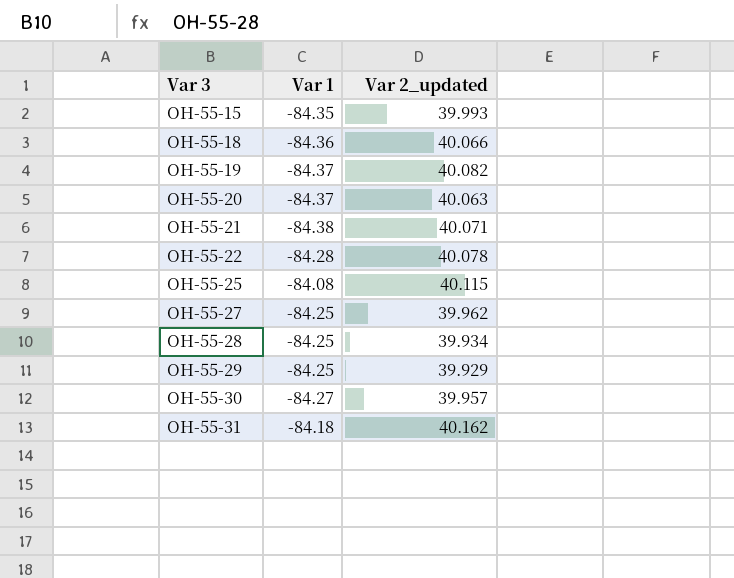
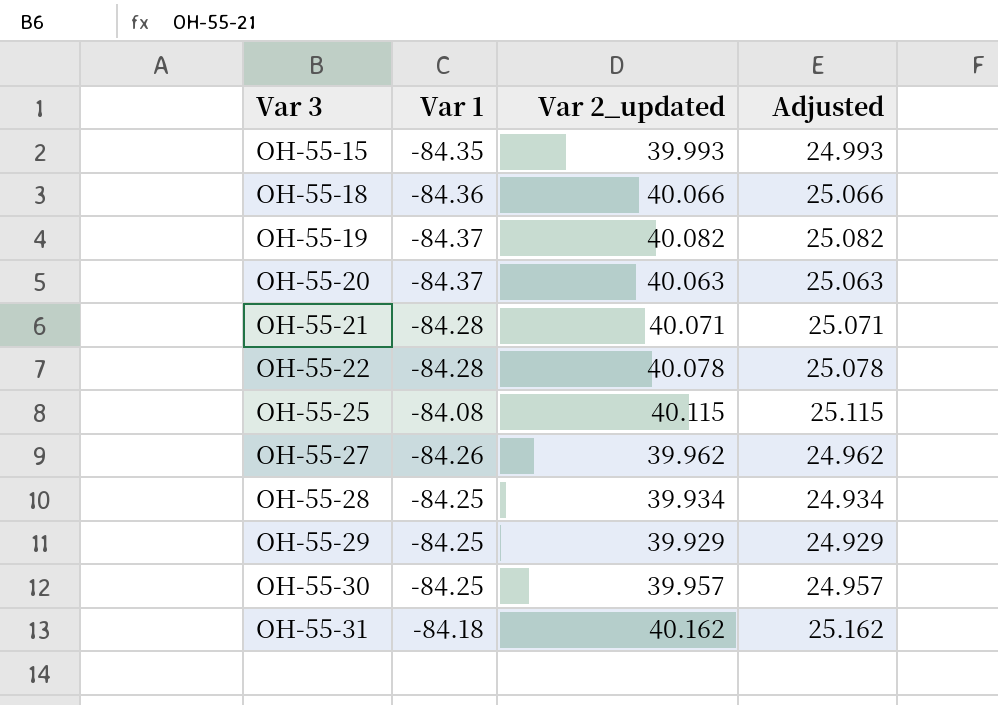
column Adjusted | formula: none -> [Var 2_updated] - 15
OH-55-21 | Var 1: -84.38 -> -84.28
OH-55-27 | Var 1: -84.25 -> -84.26
OH-55-30 | Var 1: -84.27 -> -84.25

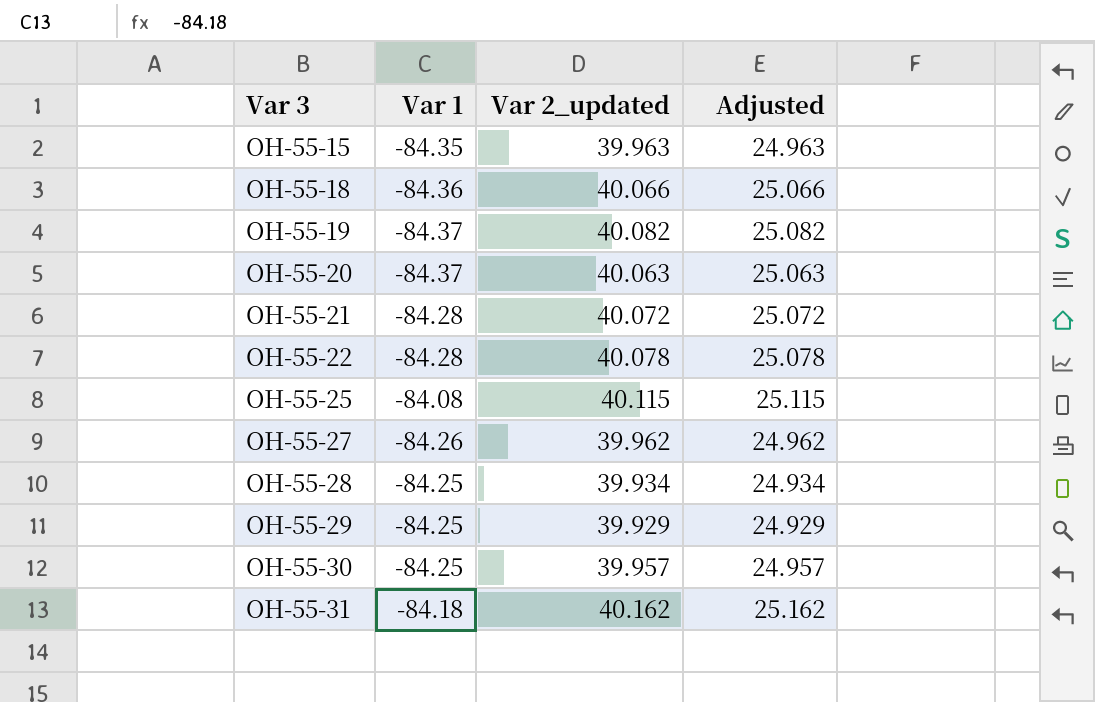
OH-55-15 | Var 2_updated: 39.993 -> 39.963
OH-55-15 | Adjusted: 24.993 -> 24.963
OH-55-21 | Var 2_updated: 40.071 -> 40.072
OH-55-21 | Adjusted: 25.071 -> 25.072

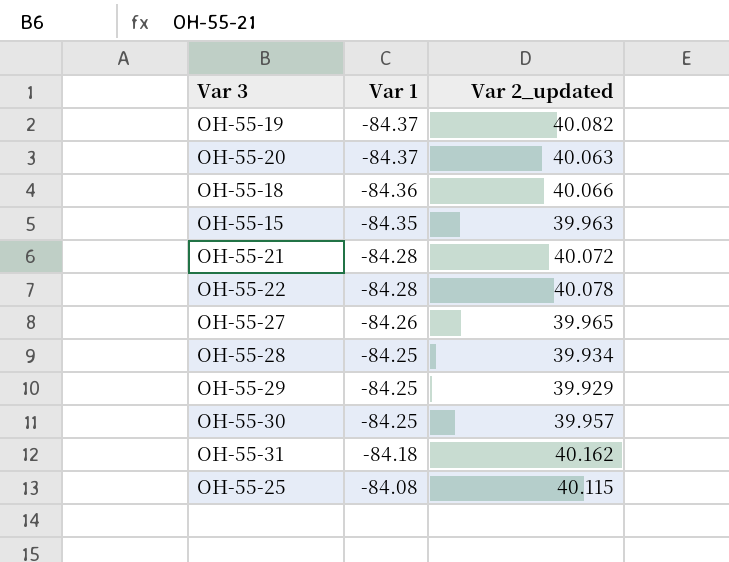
row order: Var 3 ascending -> Var 1 ascending
column Adjusted | formula: [Var 2_updated] - 15 -> none
OH-55-27 | Var 2_updated: 39.962 -> 39.965

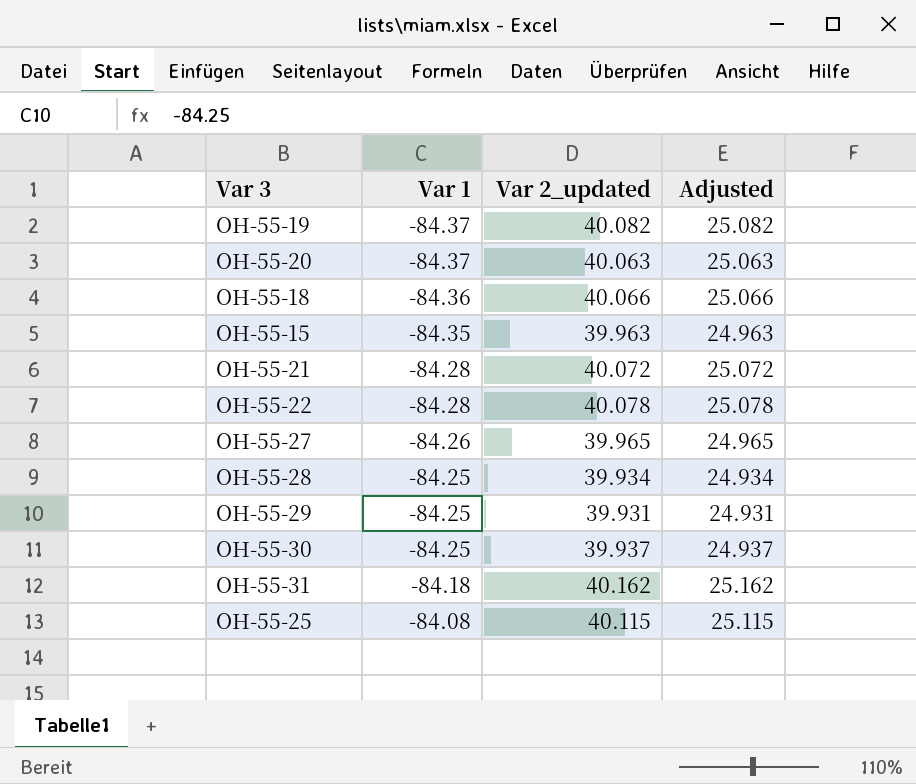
column Adjusted | formula: none -> [Var 2_updated] - 15
OH-55-29 | Var 2_updated: 39.929 -> 39.931
OH-55-30 | Var 2_updated: 39.957 -> 39.937

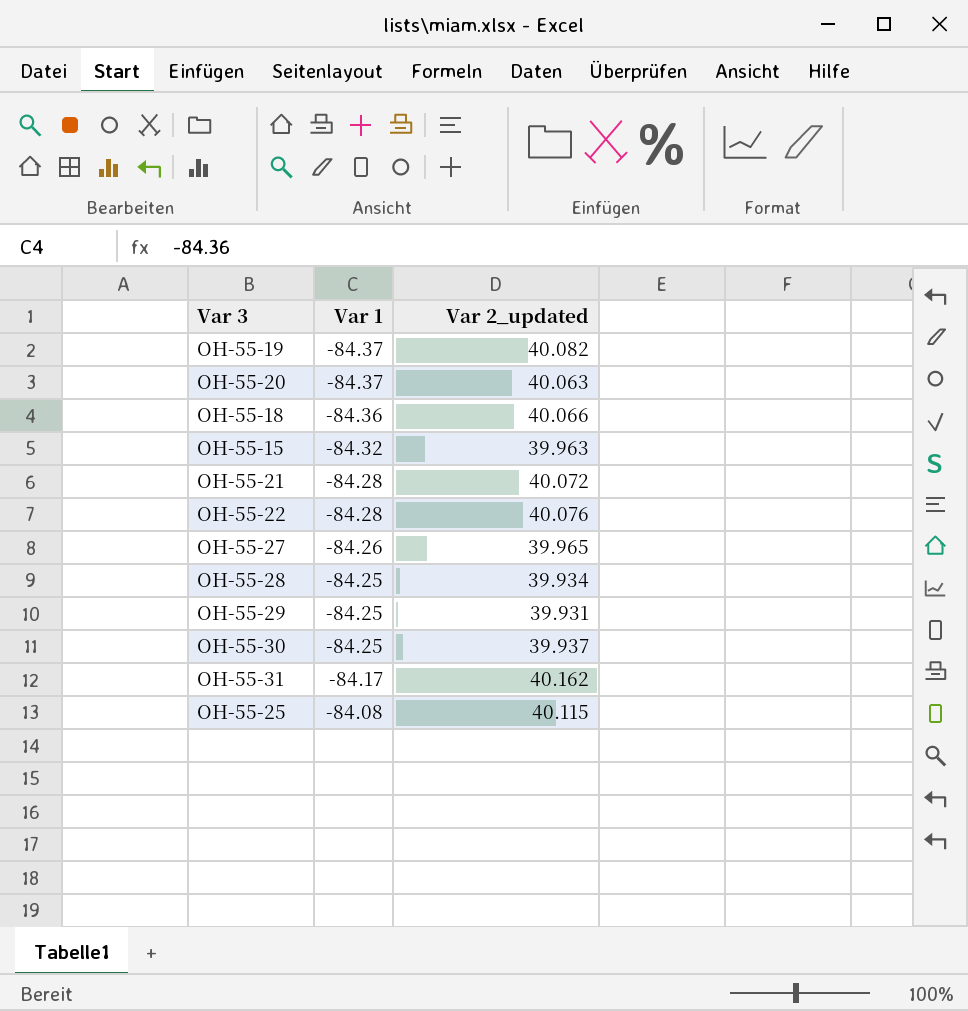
column Adjusted | formula: [Var 2_updated] - 15 -> none
OH-55-15 | Var 1: -84.35 -> -84.32
OH-55-22 | Var 2_updated: 40.078 -> 40.076
OH-55-31 | Var 1: -84.18 -> -84.17

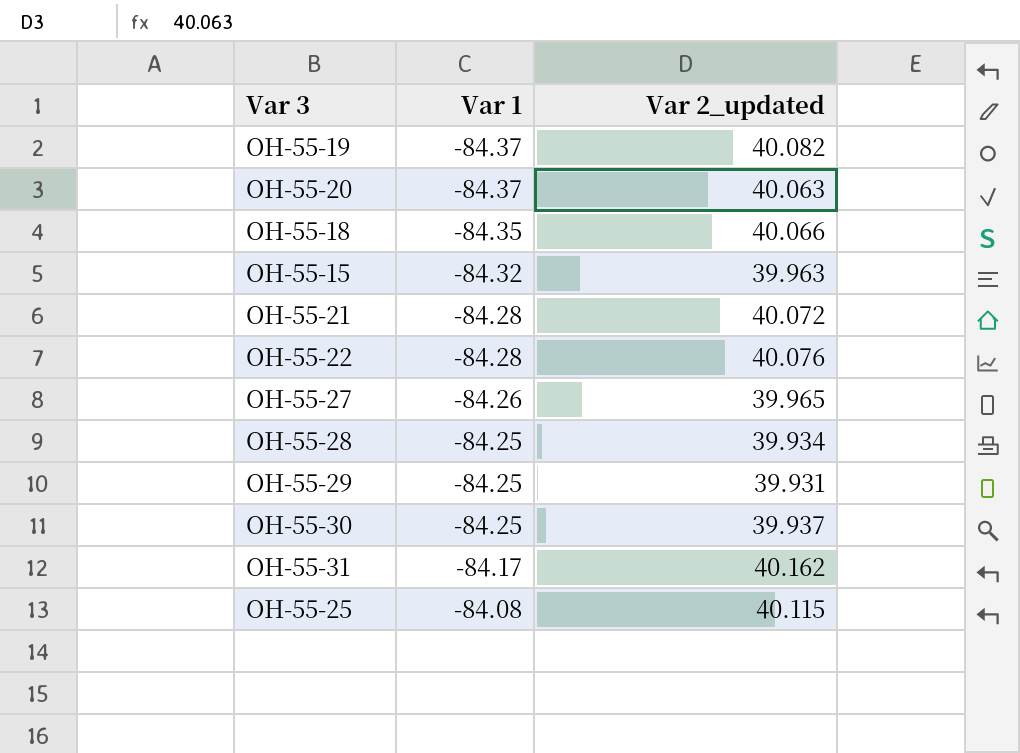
OH-55-18 | Var 1: -84.36 -> -84.35

